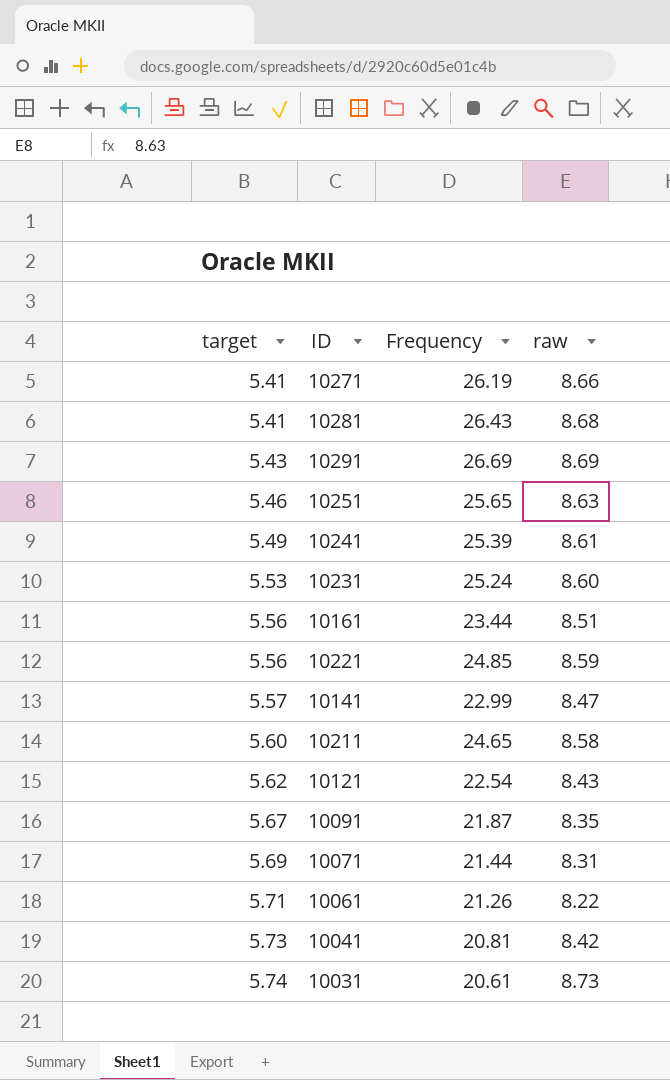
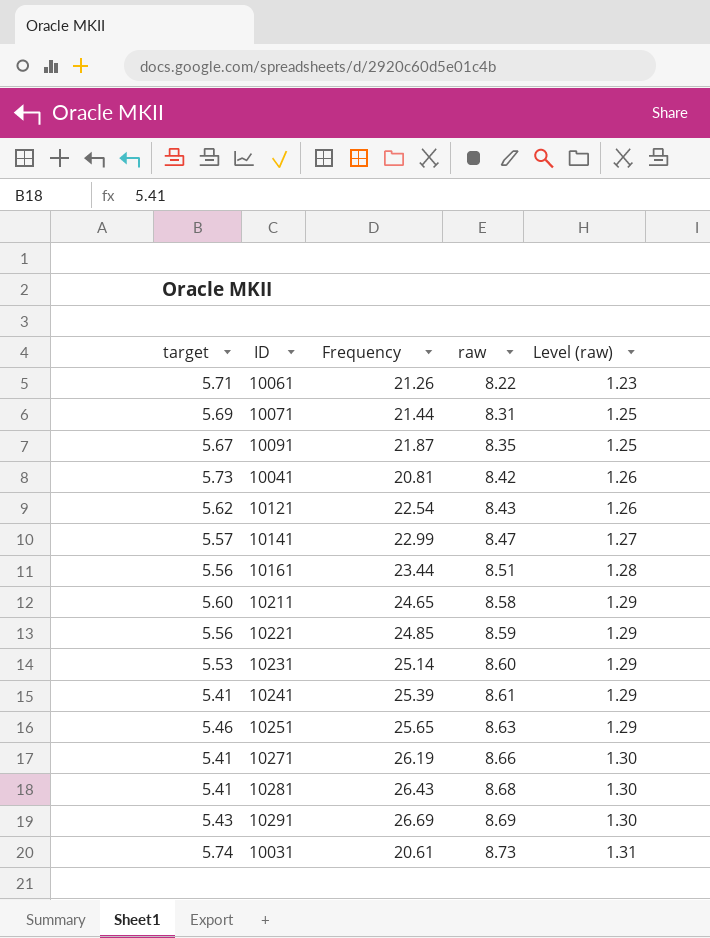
row order: target ascending -> raw ascending
column Level (raw) | formula: none -> [raw] * 0.15
10231 | Frequency: 25.24 -> 25.14
10241 | target: 5.49 -> 5.41

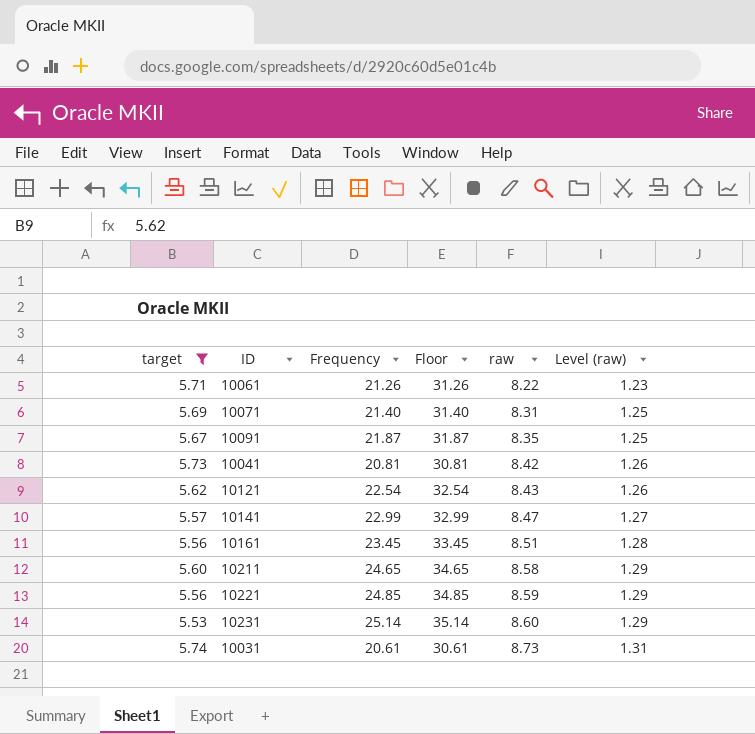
filter: none -> target >= 5.53
column Floor | formula: none -> [Frequency] + 10
10071 | Frequency: 21.44 -> 21.40
10161 | Frequency: 23.44 -> 23.45

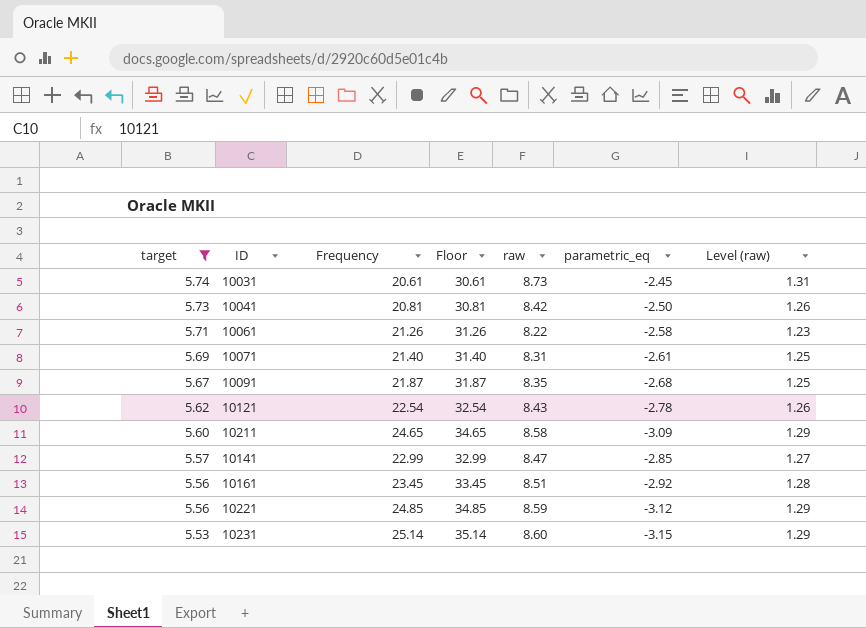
row order: raw ascending -> target descending
column parametric_eq | position: none -> 6

